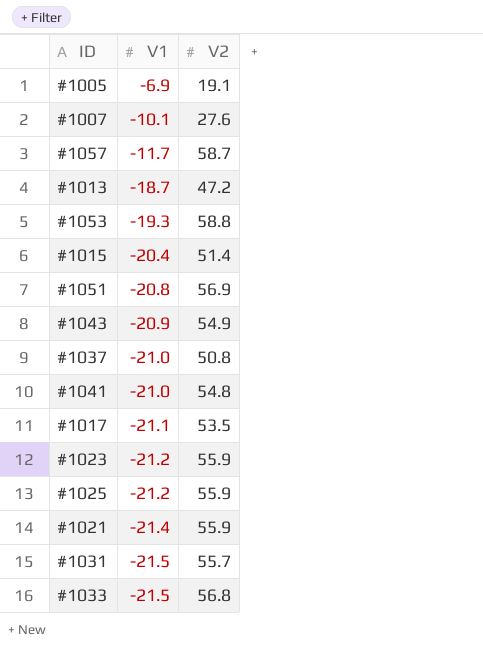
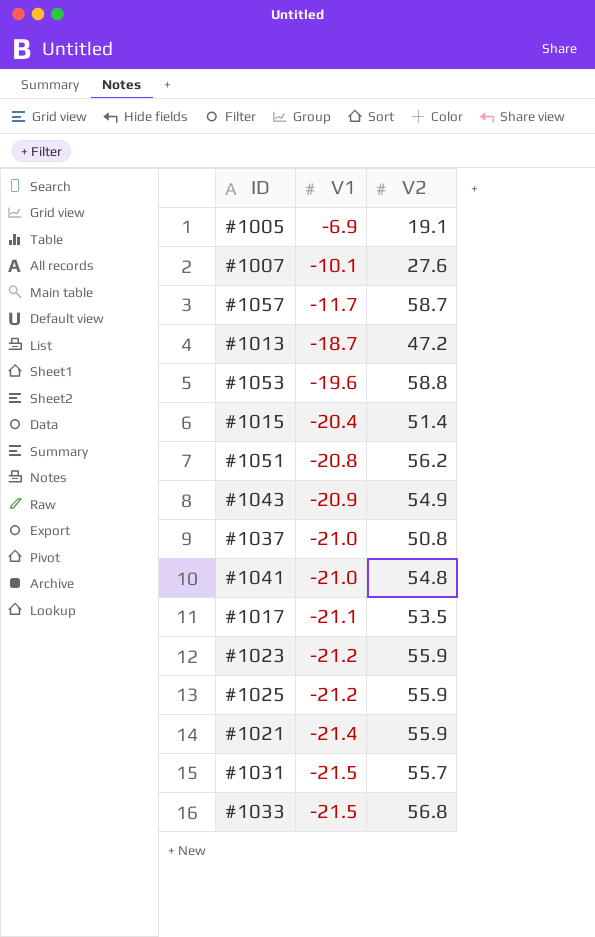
#1053 | V1: -19.3 -> -19.6
#1051 | V2: 56.9 -> 56.2

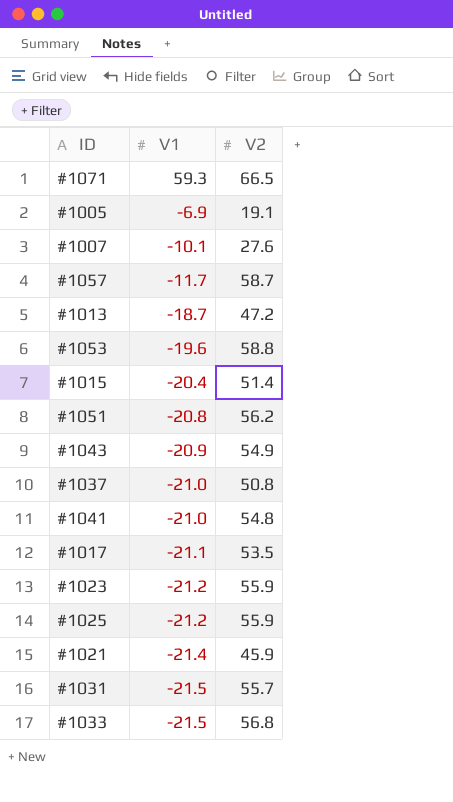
row #1071: none -> 59.3 | 66.5
#1021 | V2: 55.9 -> 45.9

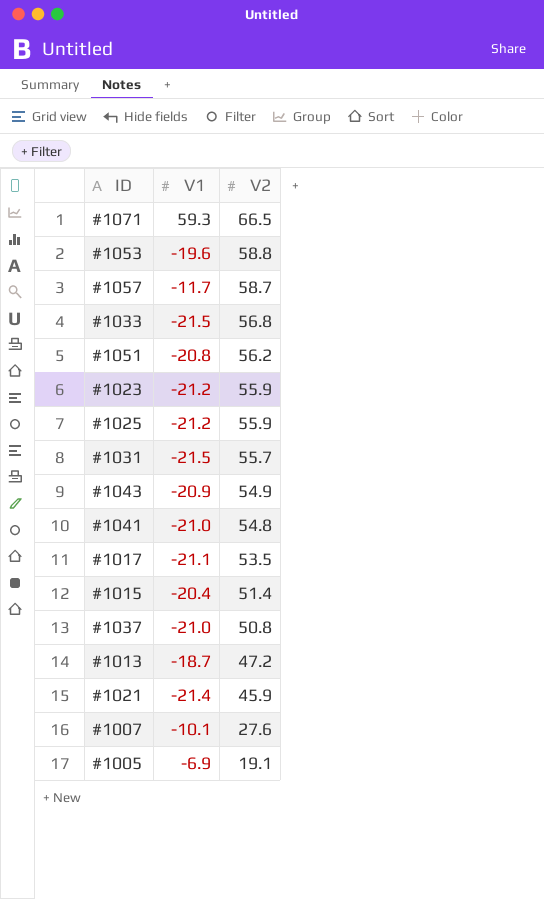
row order: V1 descending -> V2 descending

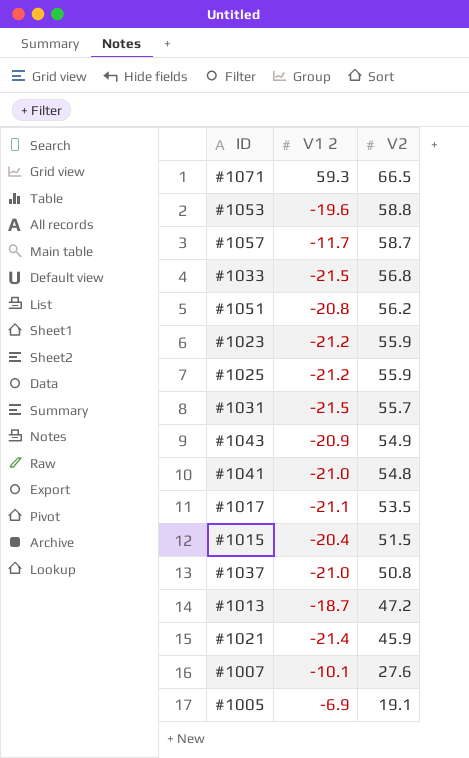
column name: V1 -> V1 2
#1015 | V2: 51.4 -> 51.5

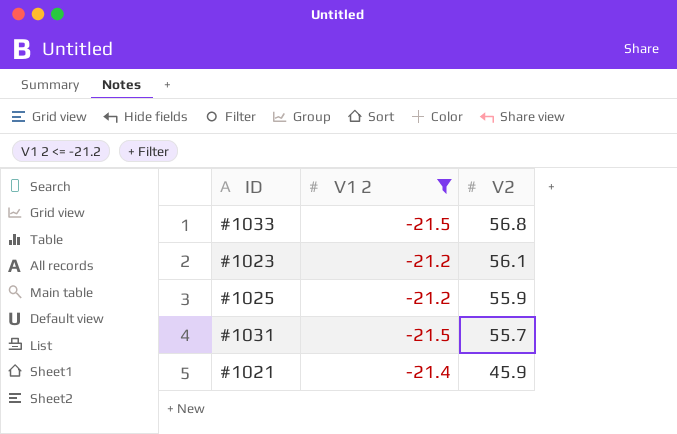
filter: none -> V1 2 <= -21.2
#1023 | V2: 55.9 -> 56.1

